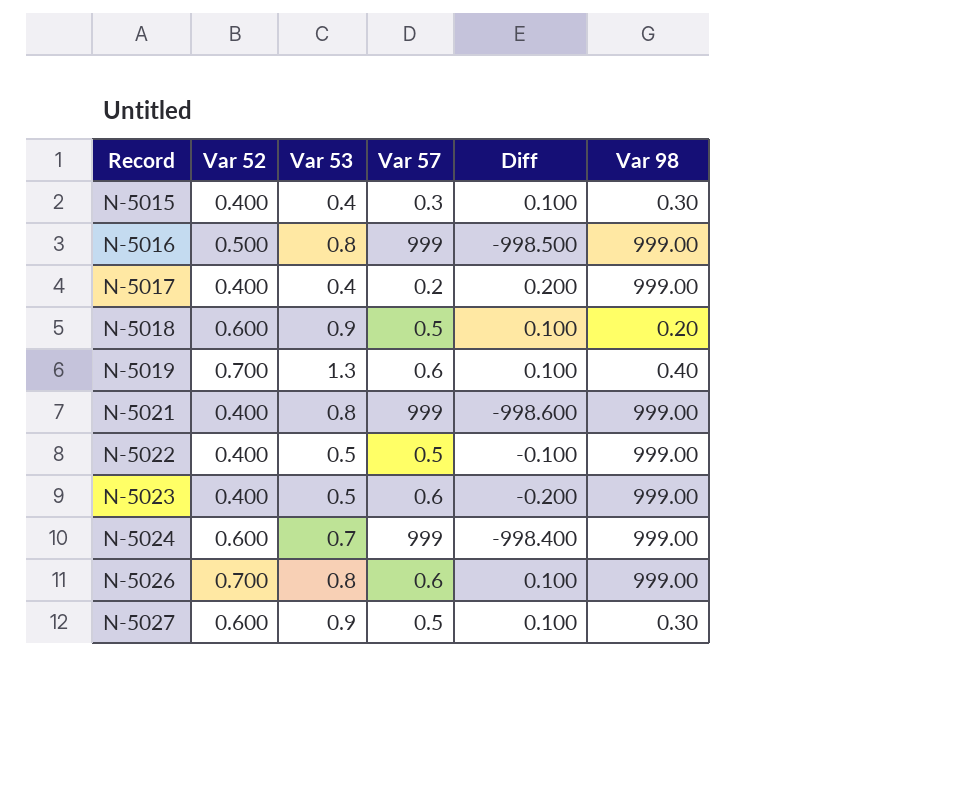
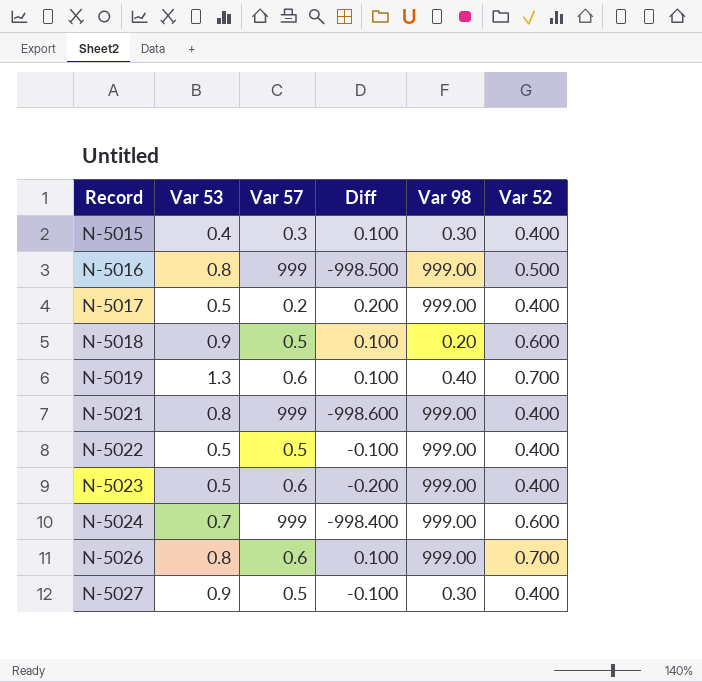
column Var 52 | position: 2 -> 6
N-5017 | Var 53: 0.4 -> 0.5
N-5027 | Diff: 0.100 -> -0.100
N-5027 | Var 52: 0.600 -> 0.400

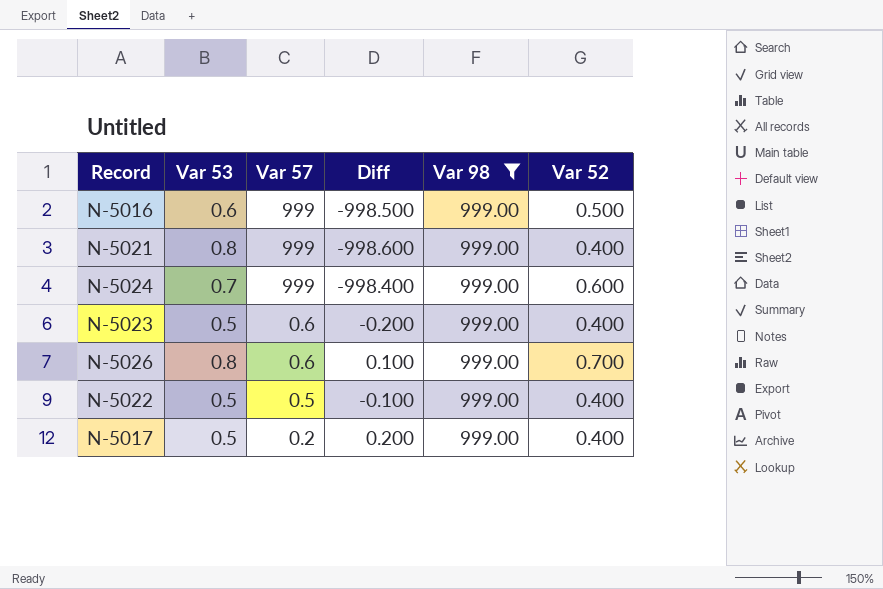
filter: none -> Var 98 = 999.00
row order: Record ascending -> Var 57 descending
N-5016 | Var 53: 0.8 -> 0.6

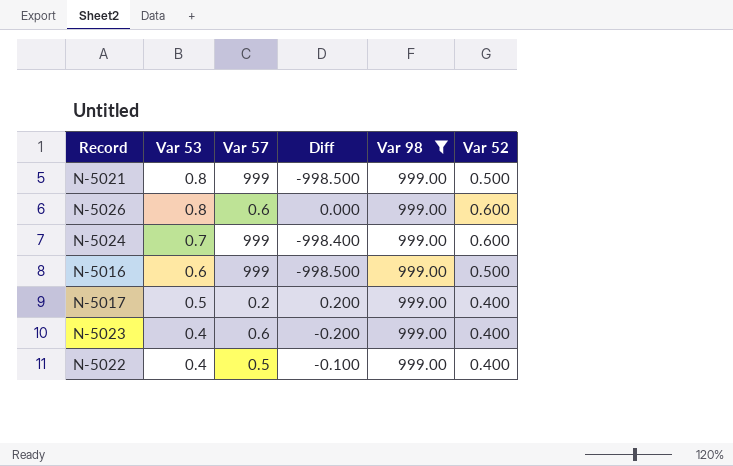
row order: Var 57 descending -> Var 53 descending
N-5021 | Diff: -998.600 -> -998.500
N-5021 | Var 52: 0.400 -> 0.500
N-5026 | Diff: 0.100 -> 0.000
N-5026 | Var 52: 0.700 -> 0.600
N-5023 | Var 53: 0.5 -> 0.4
N-5022 | Var 53: 0.5 -> 0.4

